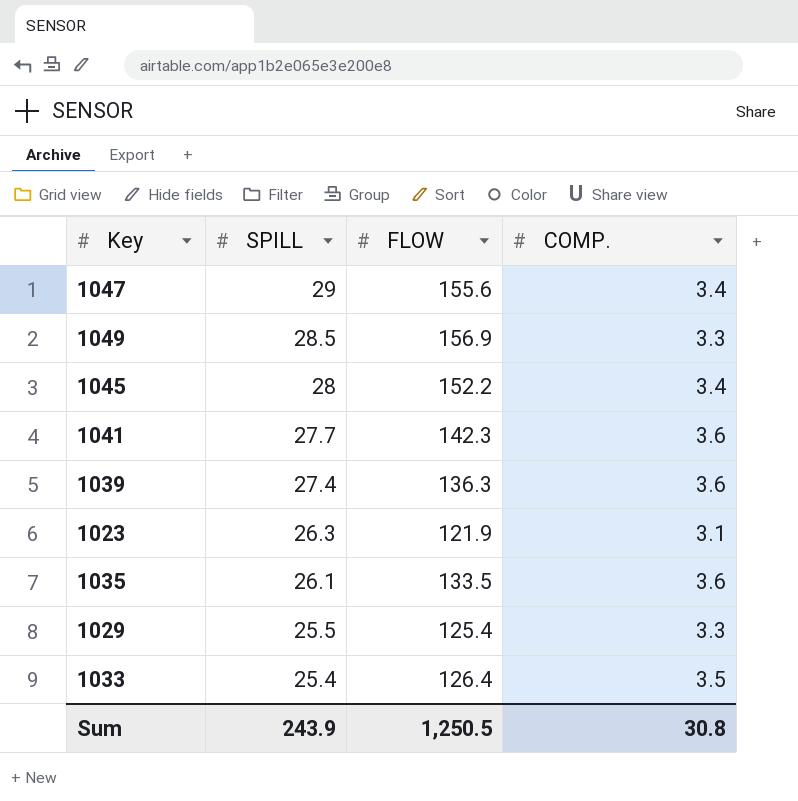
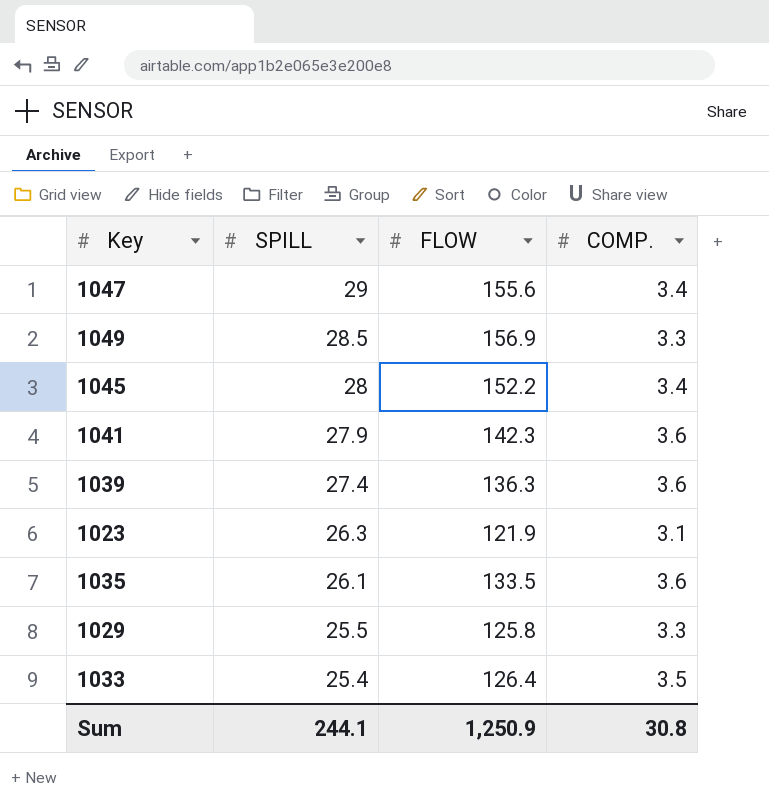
1041 | SPILL: 27.7 -> 27.9
1029 | FLOW: 125.4 -> 125.8
Sum | SPILL: 243.9 -> 244.1
Sum | FLOW: 1,250.5 -> 1,250.9

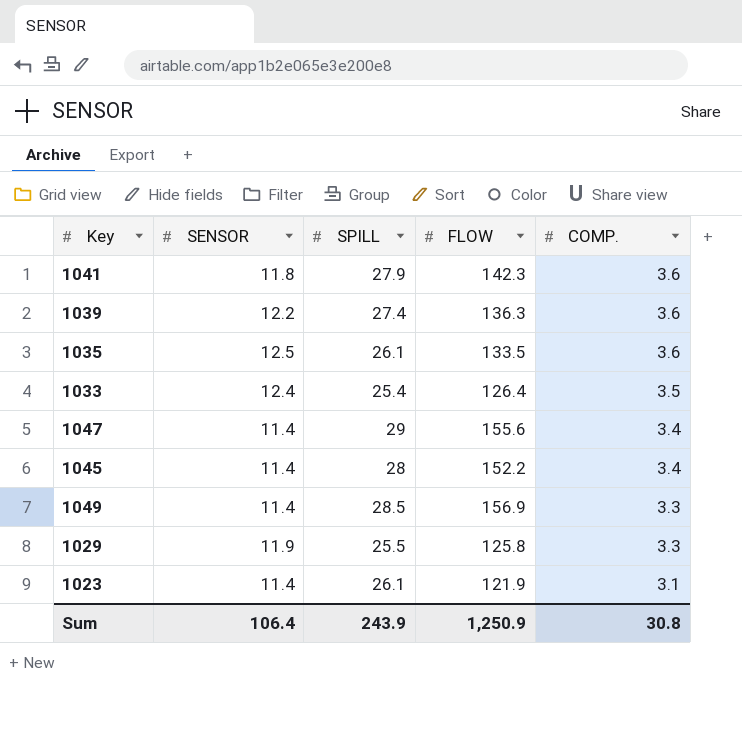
row order: SPILL descending -> COMP. descending
column SENSOR | position: none -> 2
1023 | SPILL: 26.3 -> 26.1
Sum | SPILL: 244.1 -> 243.9

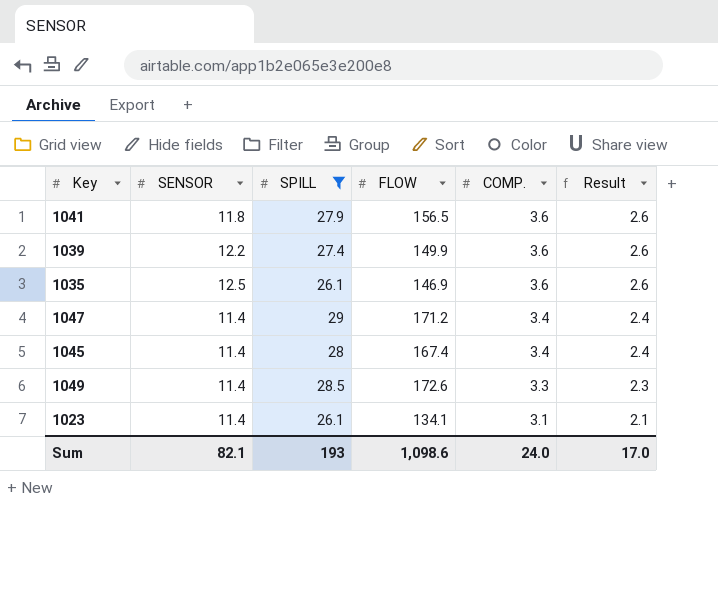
filter: none -> SPILL >= 26.1
column Result | formula: none -> [COMP.] - 1
1041 | FLOW: 142.3 -> 156.5
1039 | FLOW: 136.3 -> 149.9
1035 | FLOW: 133.5 -> 146.9
1047 | FLOW: 155.6 -> 171.2
1045 | FLOW: 152.2 -> 167.4
1049 | FLOW: 156.9 -> 172.6
1023 | FLOW: 121.9 -> 134.1
Sum | SENSOR: 106.4 -> 82.1
Sum | SPILL: 243.9 -> 193
Sum | FLOW: 1,250.9 -> 1,098.6
Sum | COMP.: 30.8 -> 24.0

